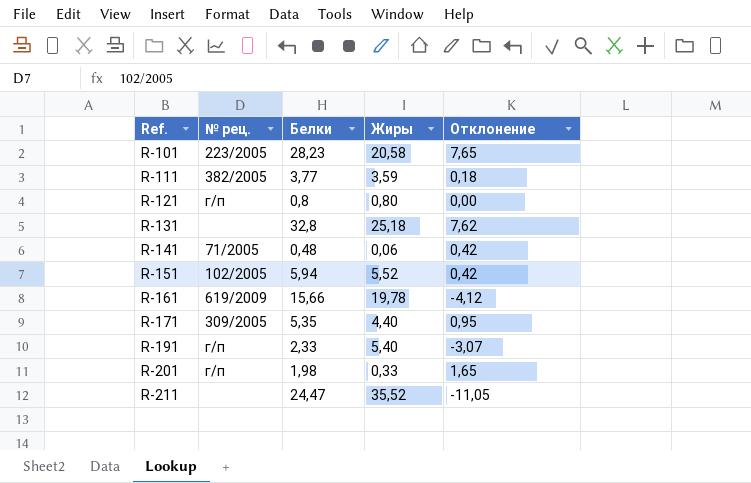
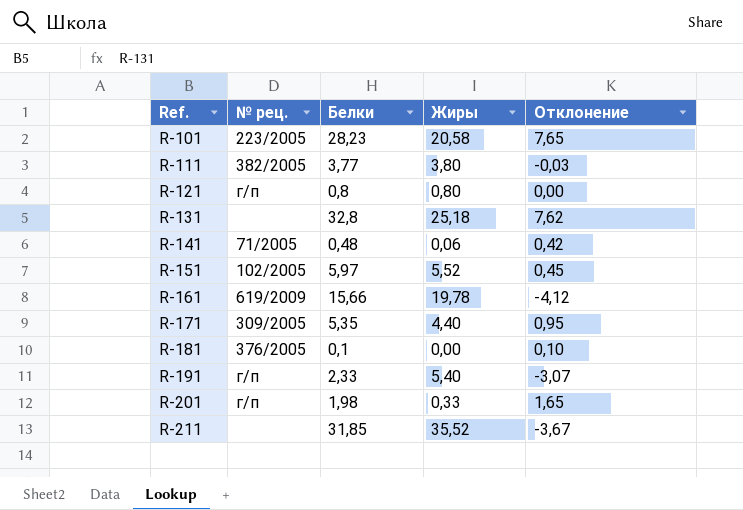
R-111 | Жиры: 3,59 -> 3,80
R-111 | Отклонение: 0,18 -> -0,03
R-151 | Белки: 5,94 -> 5,97
R-151 | Отклонение: 0,42 -> 0,45
row R-181: none -> 376/2005 | 0,1 | 0,00 | 0,10
R-211 | Белки: 24,47 -> 31,85
R-211 | Отклонение: -11,05 -> -3,67

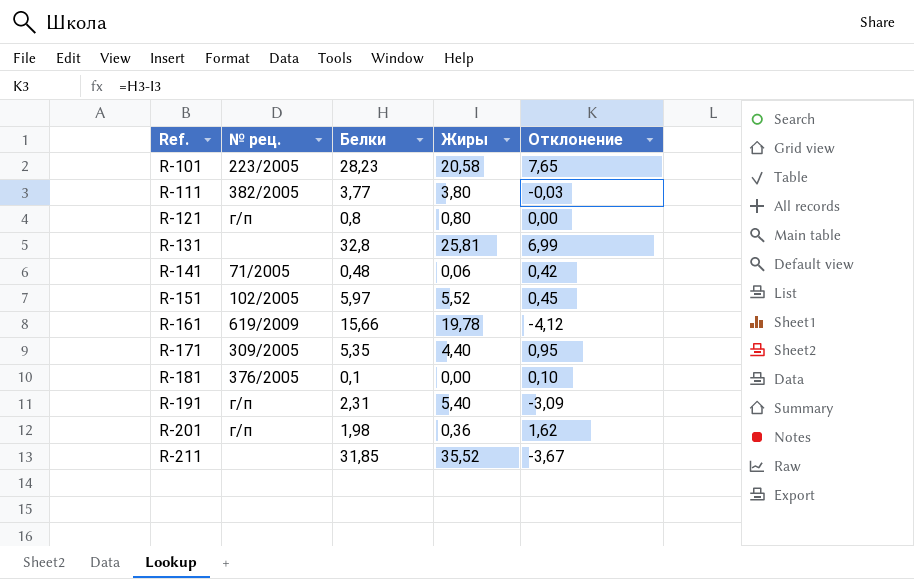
R-131 | Жиры: 25,18 -> 25,81
R-131 | Отклонение: 7,62 -> 6,99
R-191 | Белки: 2,33 -> 2,31
R-191 | Отклонение: -3,07 -> -3,09
R-201 | Жиры: 0,33 -> 0,36
R-201 | Отклонение: 1,65 -> 1,62

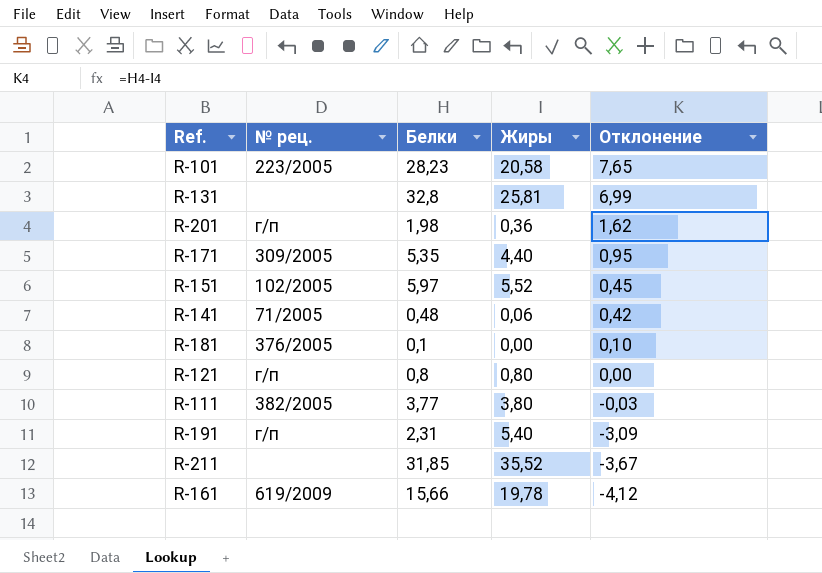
row order: Ref. ascending -> Отклонение descending

